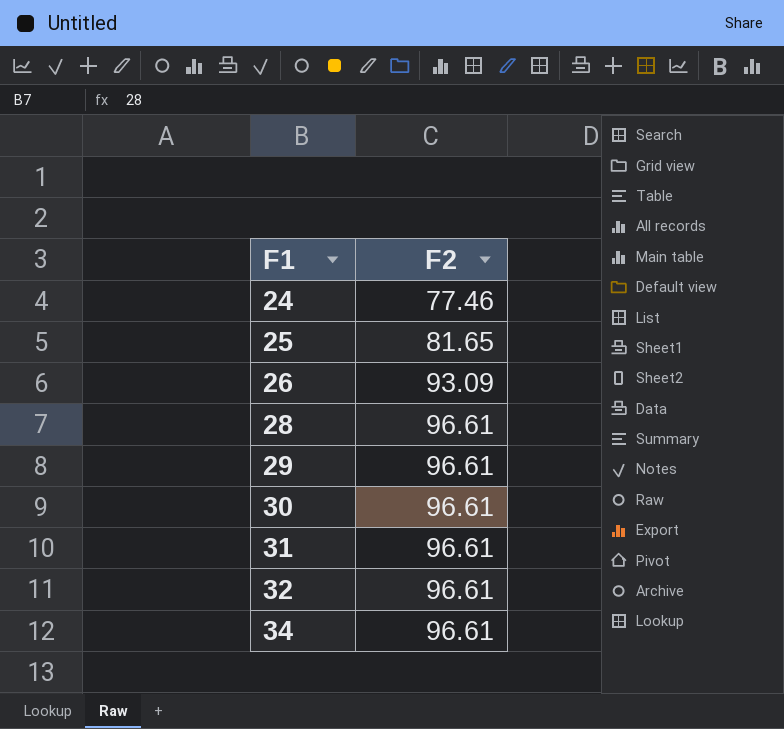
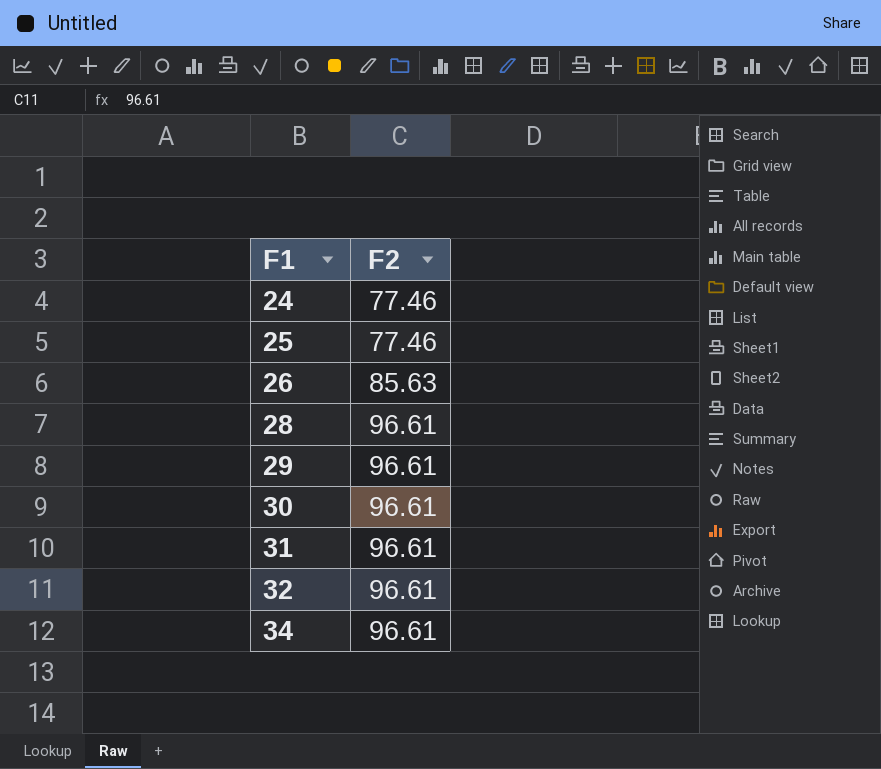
25 | F2: 81.65 -> 77.46
26 | F2: 93.09 -> 85.63

